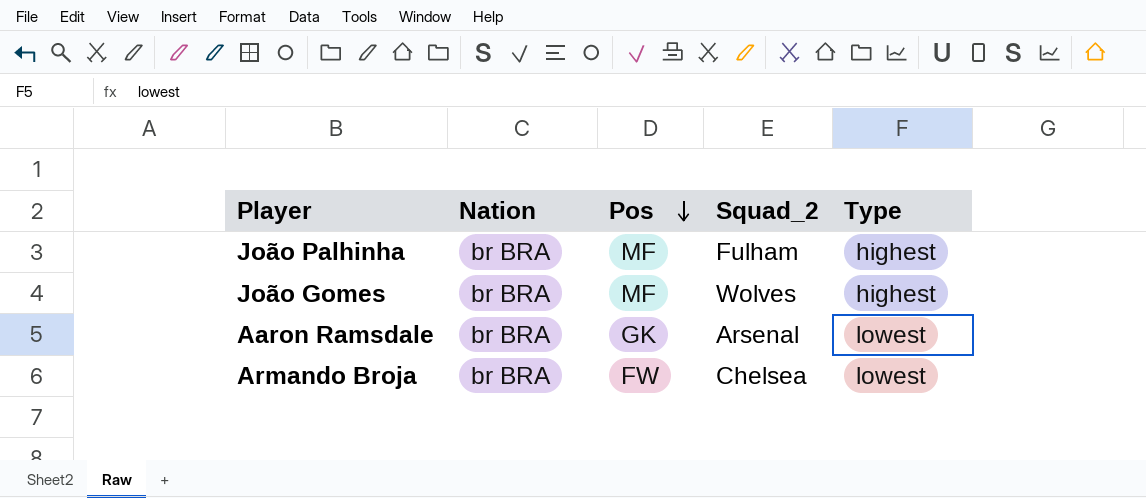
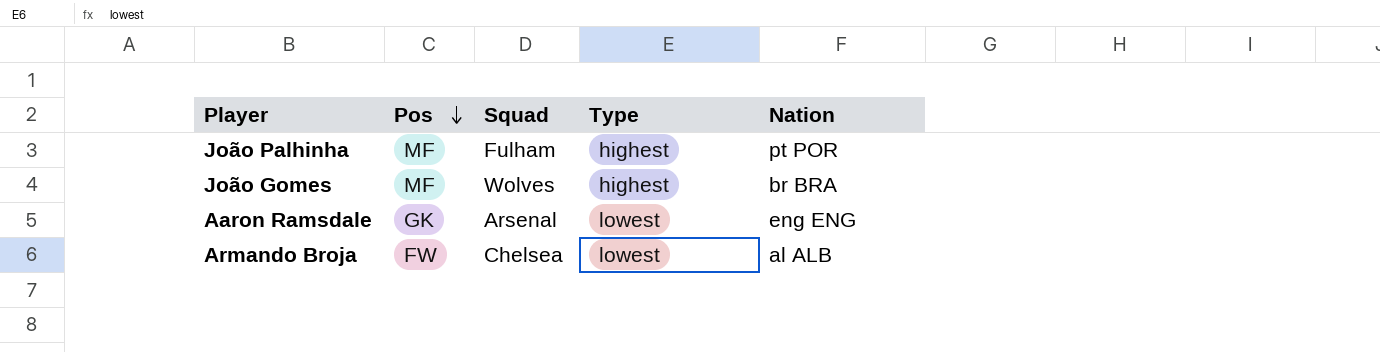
column name: Squad_2 -> Squad
column Nation | position: 2 -> 5
João Palhinha | Nation: br BRA -> pt POR
Aaron Ramsdale | Nation: br BRA -> eng ENG
Armando Broja | Nation: br BRA -> al ALB

